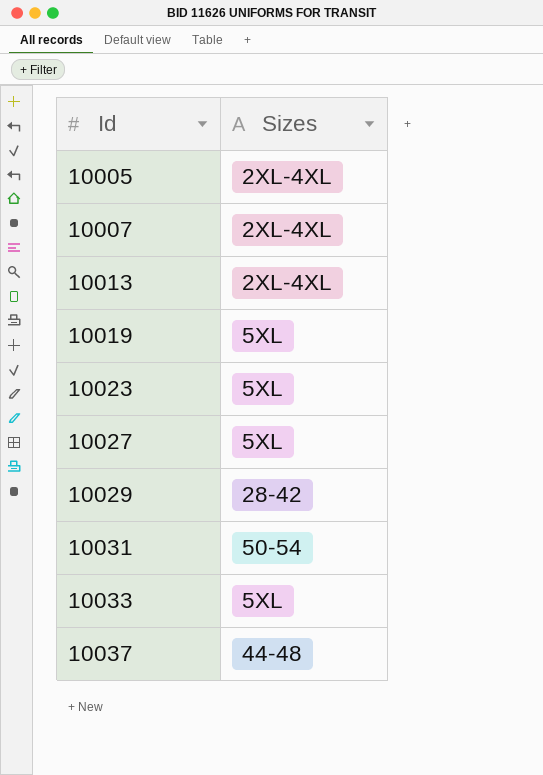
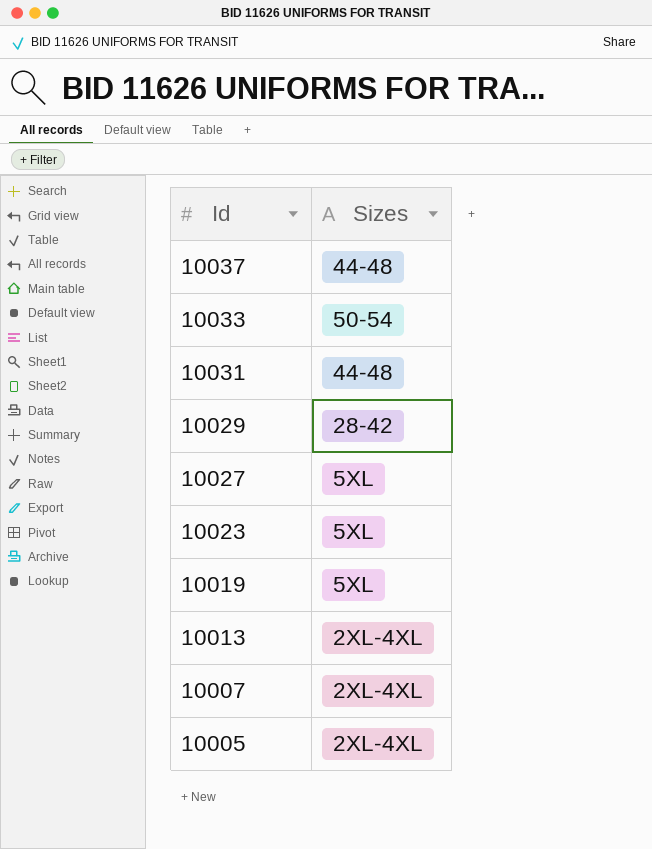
row order: Id ascending -> Id descending
10033 | Sizes: 5XL -> 50-54
10031 | Sizes: 50-54 -> 44-48

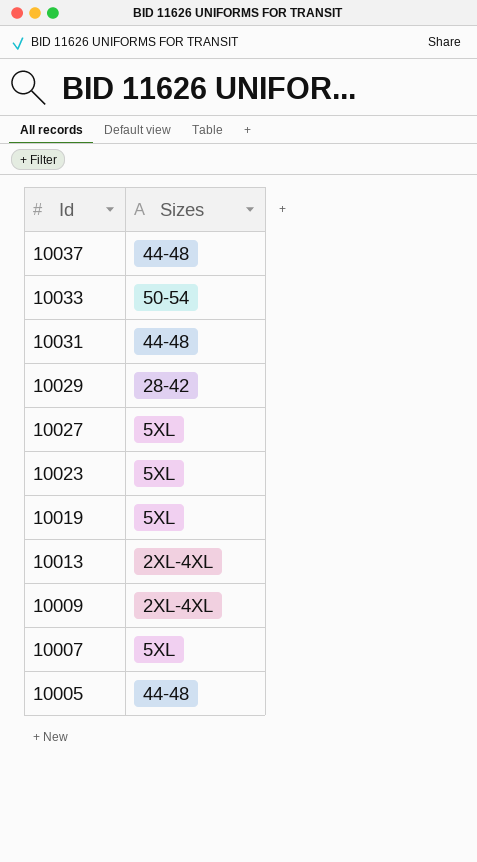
row 10009: none -> 2XL-4XL
10007 | Sizes: 2XL-4XL -> 5XL
10005 | Sizes: 2XL-4XL -> 44-48

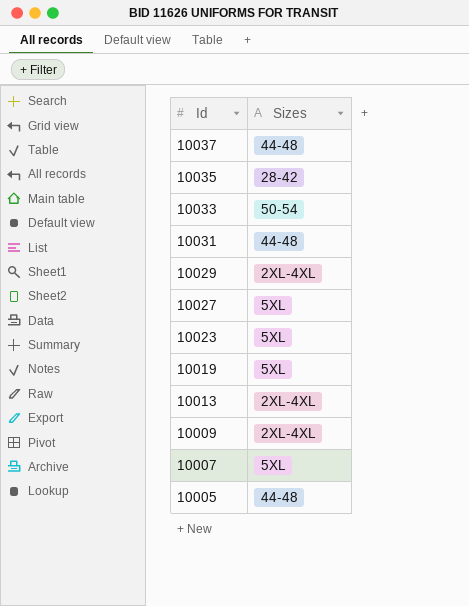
row 10035: none -> 28-42
10029 | Sizes: 28-42 -> 2XL-4XL

